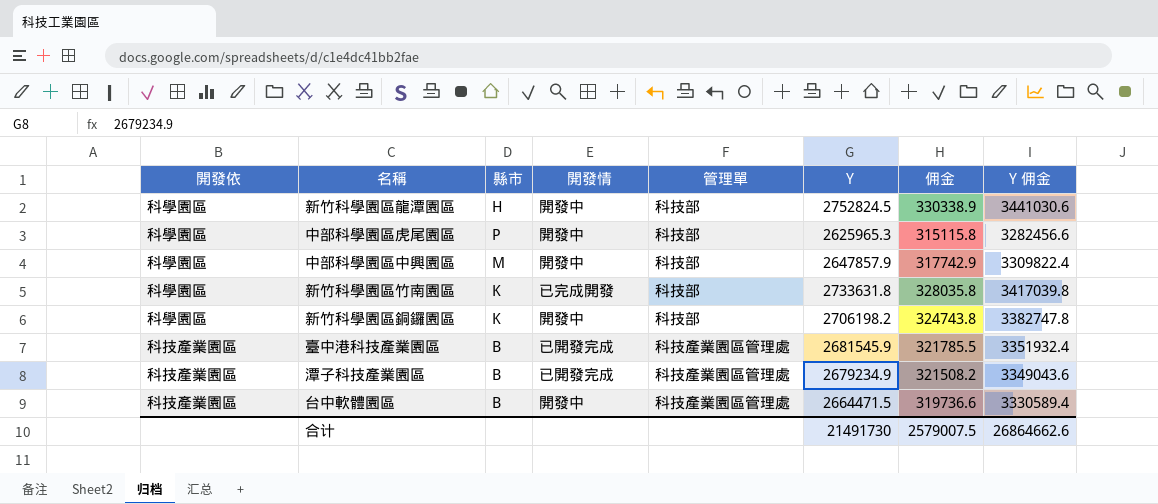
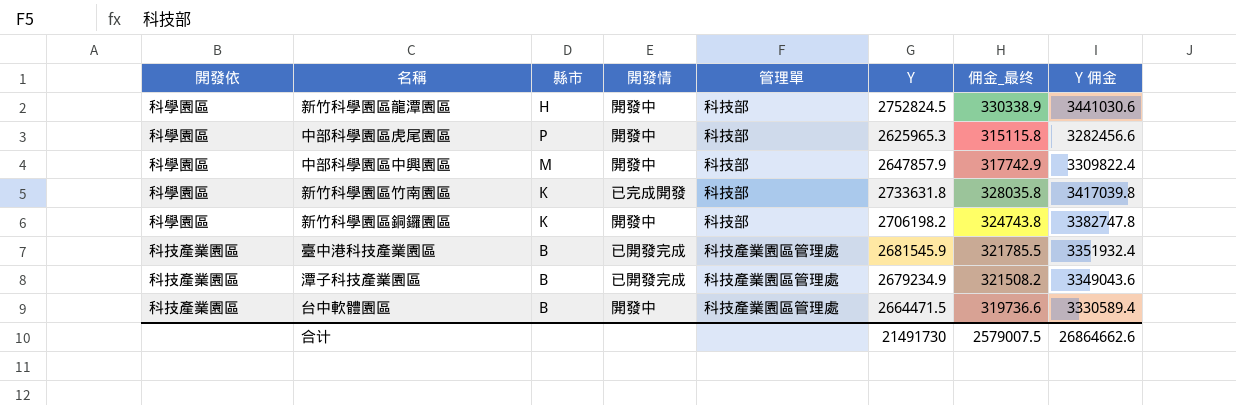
column name: 佣金 -> 佣金_最终

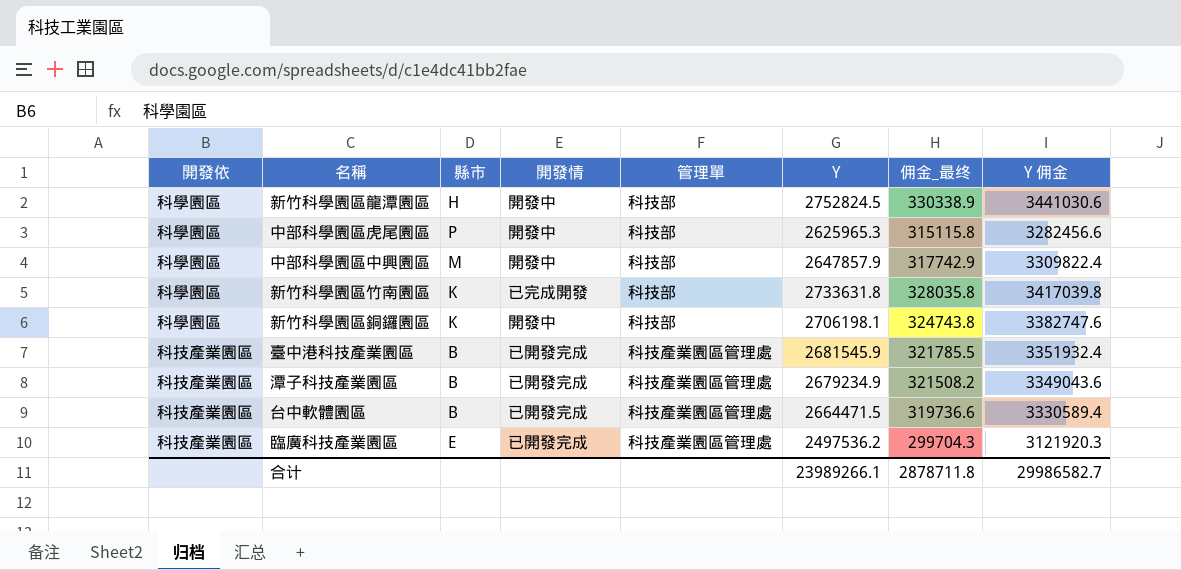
新竹科學園區銅鑼園區 | Y: 2706198.2 -> 2706198.1
新竹科學園區銅鑼園區 | Y 佣金: 3382747.8 -> 3382747.6
台中軟體園區 | 開發情: 開發中 -> 已開發完成
row 臨廣科技產業園區: none -> 科技產業園區 | E | 已開發完成 | 科技產業園區管理處 | 2497536.2 | 299704.3 | 3121920.3
合计 | Y: 21491730 -> 23989266.1
合计 | 佣金_最终: 2579007.5 -> 2878711.8
合计 | Y 佣金: 26864662.6 -> 29986582.7

